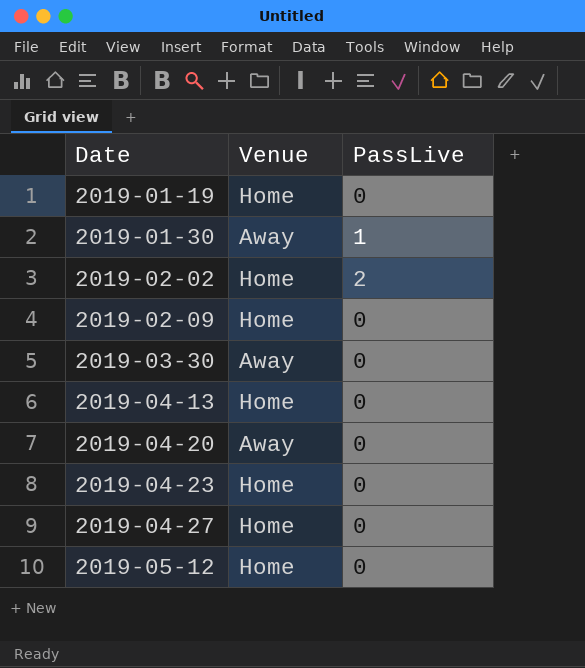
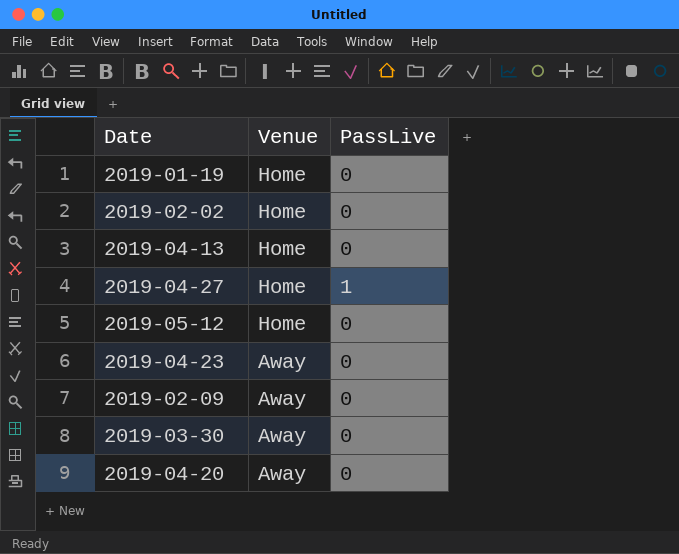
row order: Date ascending -> Venue descending
row 2019-01-30: Away | 1 -> none
2019-02-02 | PassLive: 2 -> 0
2019-04-27 | PassLive: 0 -> 1
2019-04-23 | Venue: Home -> Away
2019-02-09 | Venue: Home -> Away

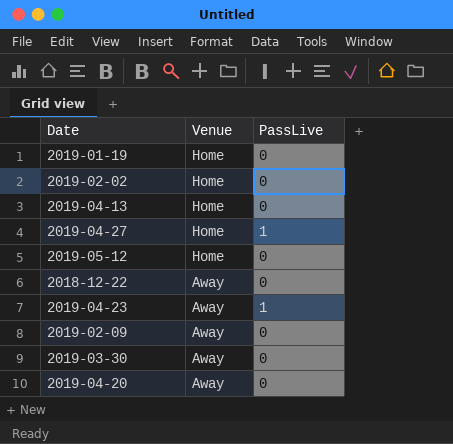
row 2018-12-22: none -> Away | 0
2019-04-23 | PassLive: 0 -> 1

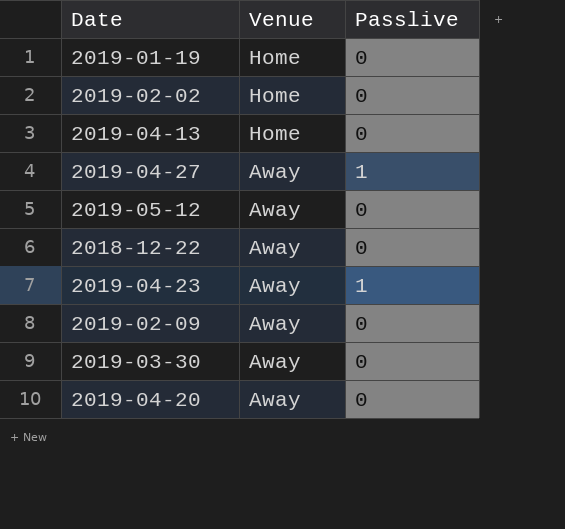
column name: PassLive -> Passlive
2019-04-27 | Venue: Home -> Away
2019-05-12 | Venue: Home -> Away

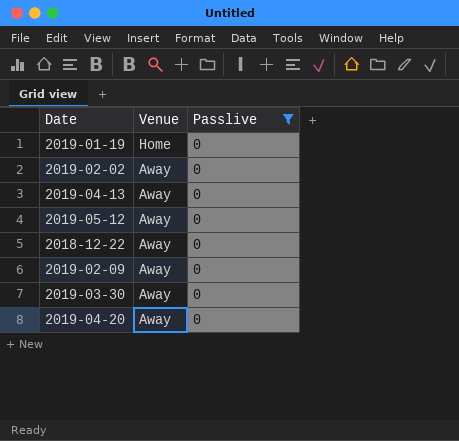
filter: none -> Passlive = 0
2019-02-02 | Venue: Home -> Away
2019-04-13 | Venue: Home -> Away

